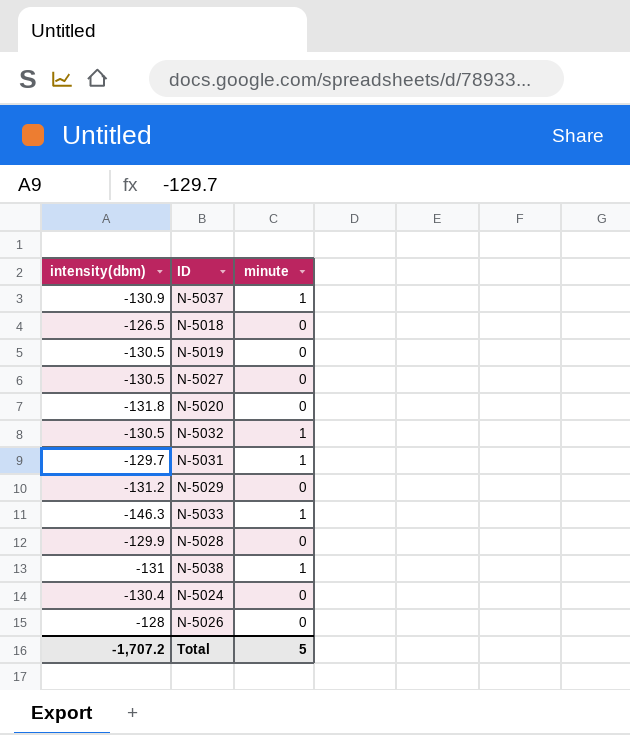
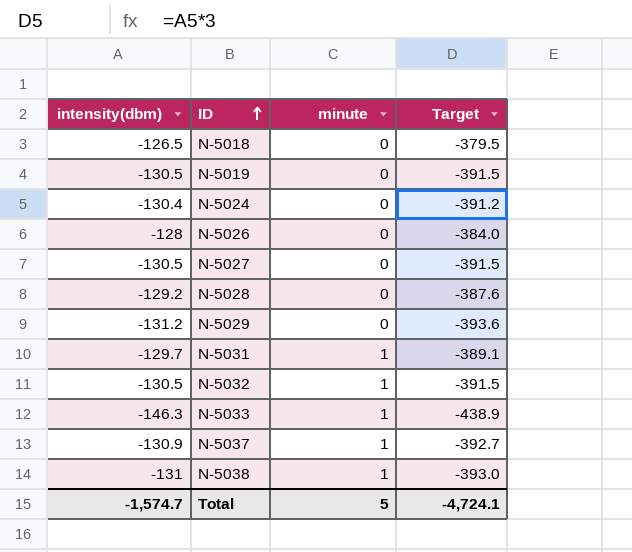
row order: none -> ID ascending
column Target | formula: none -> [intensity(dbm)] * 3
row N-5020: -131.8 | 0 -> none
N-5028 | intensity(dbm): -129.9 -> -129.2
Total | intensity(dbm): -1,707.2 -> -1,574.7

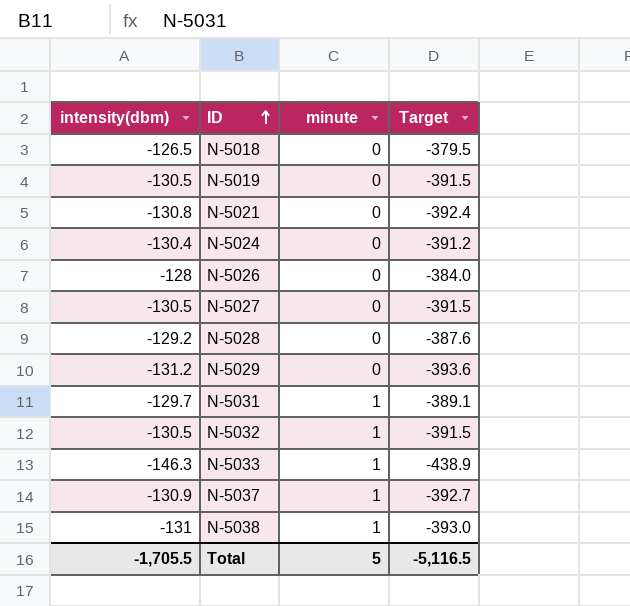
row N-5021: none -> -130.8 | 0 | -392.4
Total | intensity(dbm): -1,574.7 -> -1,705.5
Total | Target: -4,724.1 -> -5,116.5

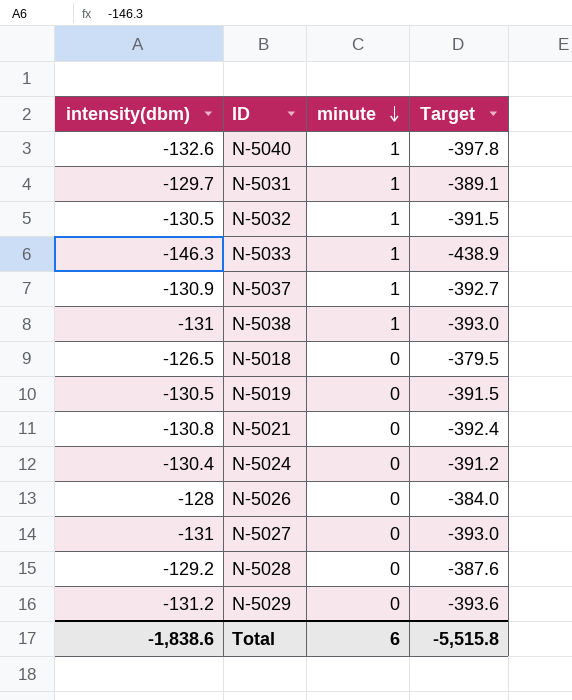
row order: ID ascending -> minute descending
row N-5040: none -> -132.6 | 1 | -397.8
N-5027 | intensity(dbm): -130.5 -> -131
N-5027 | Target: -391.5 -> -393.0
Total | intensity(dbm): -1,705.5 -> -1,838.6
Total | minute: 5 -> 6
Total | Target: -5,116.5 -> -5,515.8

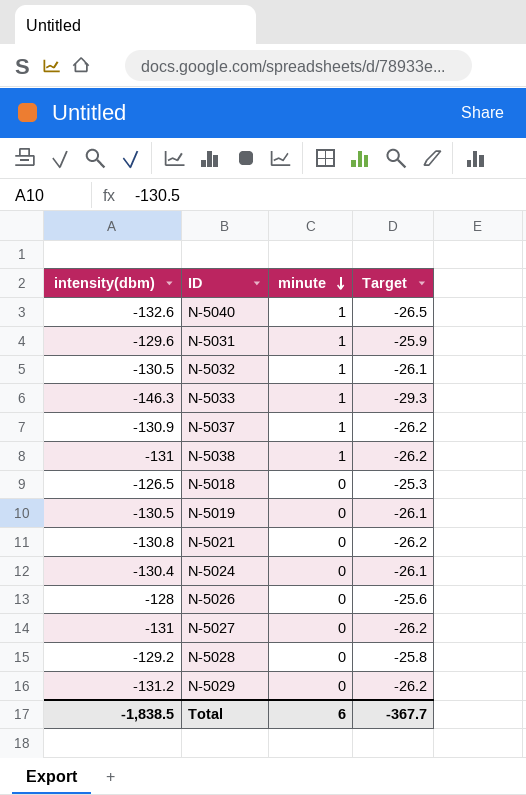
column Target | formula: [intensity(dbm)] * 3 -> [intensity(dbm)] * 0.2
N-5031 | intensity(dbm): -129.7 -> -129.6
Total | intensity(dbm): -1,838.6 -> -1,838.5
Total | Target: -5,515.8 -> -367.7

